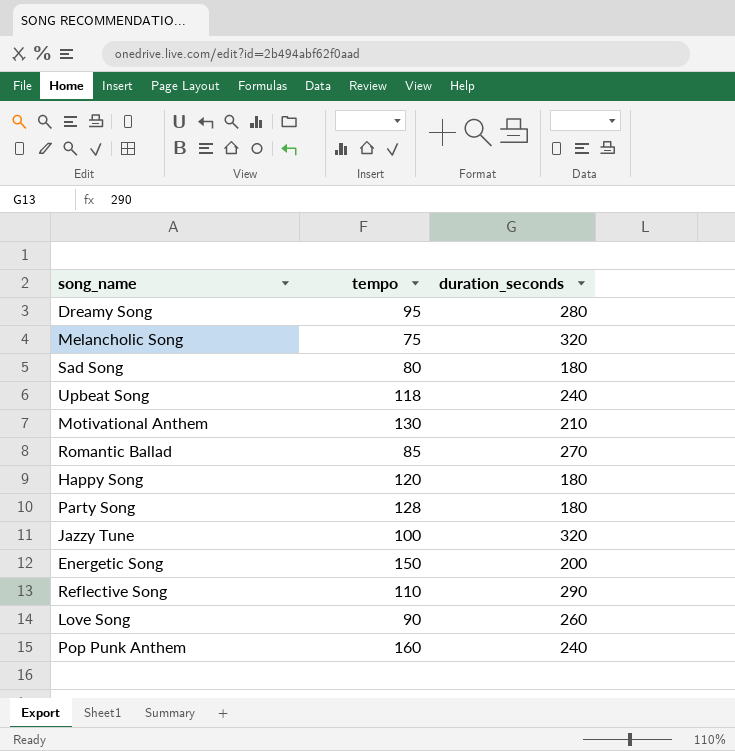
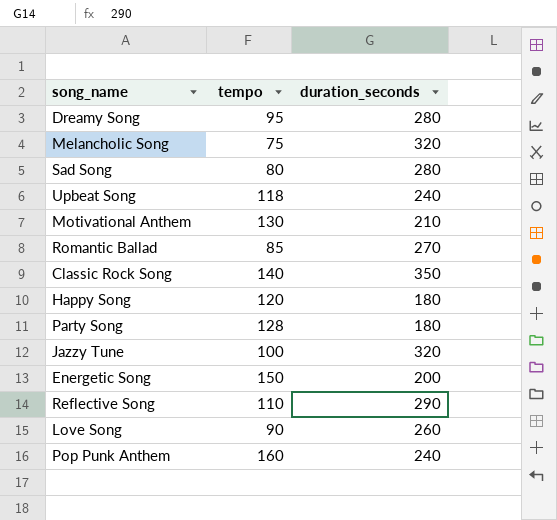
Sad Song | duration_seconds: 180 -> 280
row Classic Rock Song: none -> 140 | 350

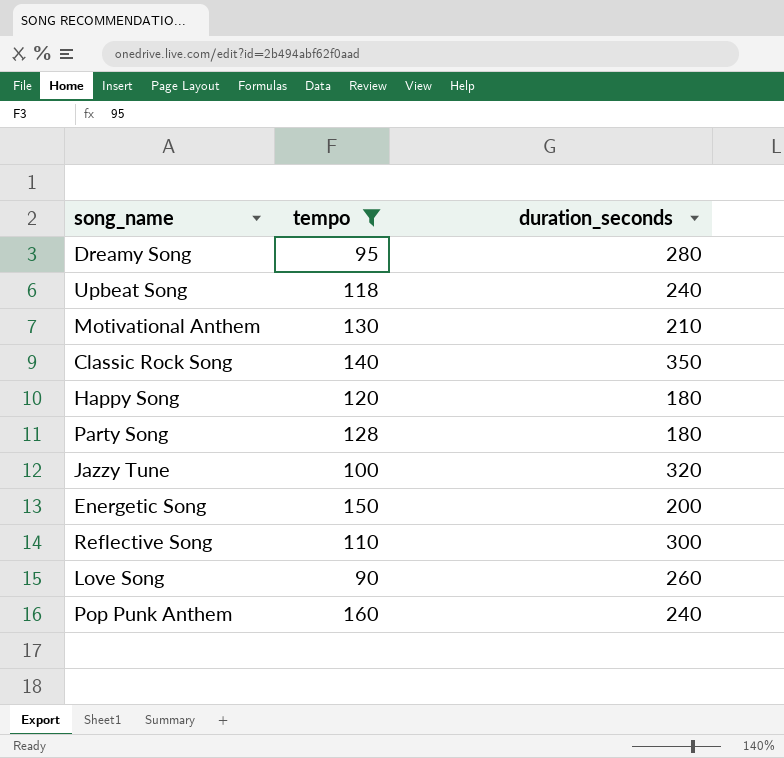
filter: none -> tempo >= 90
Reflective Song | duration_seconds: 290 -> 300

